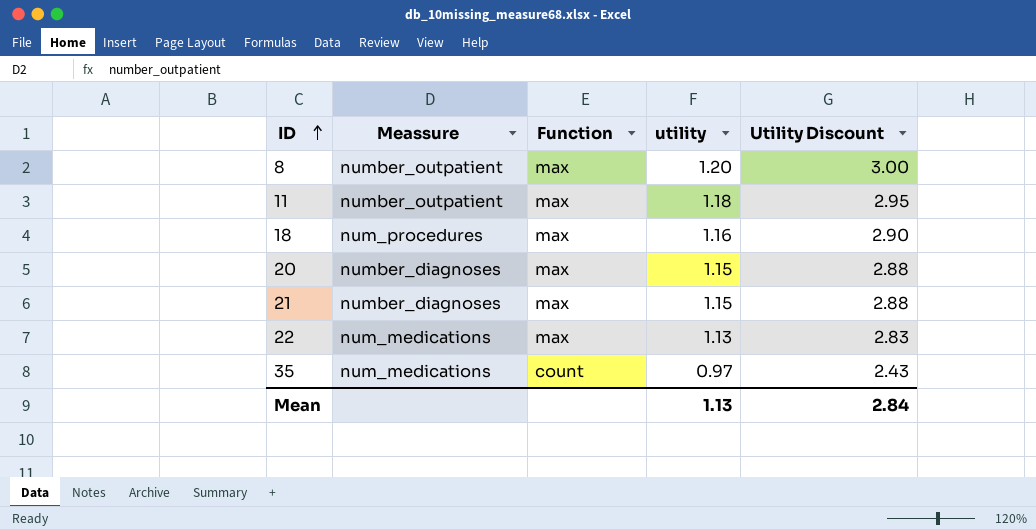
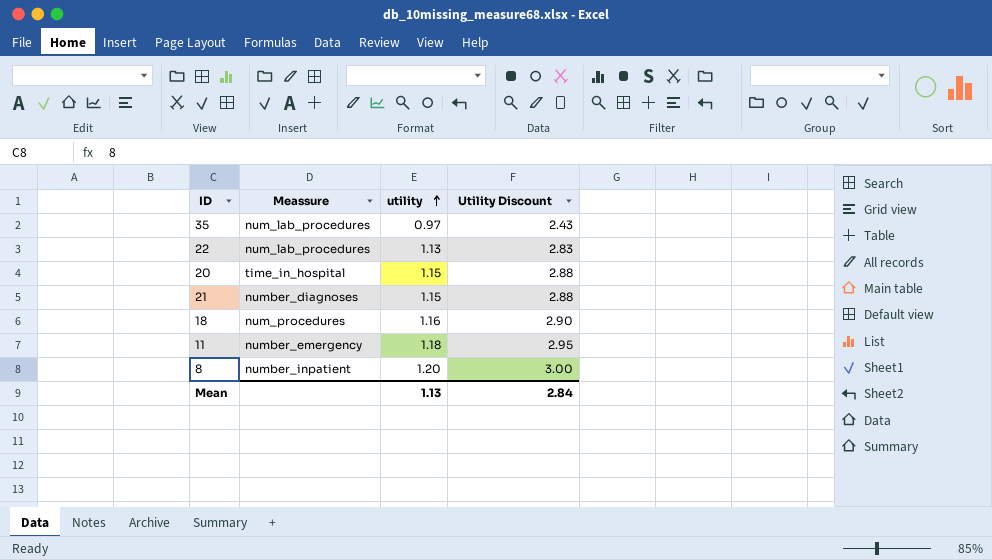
row order: ID ascending -> utility ascending
column Function | position: 3 -> none
35 | Meassure: num_medications -> num_lab_procedures
22 | Meassure: num_medications -> num_lab_procedures
20 | Meassure: number_diagnoses -> time_in_hospital
11 | Meassure: number_outpatient -> number_emergency
8 | Meassure: number_outpatient -> number_inpatient

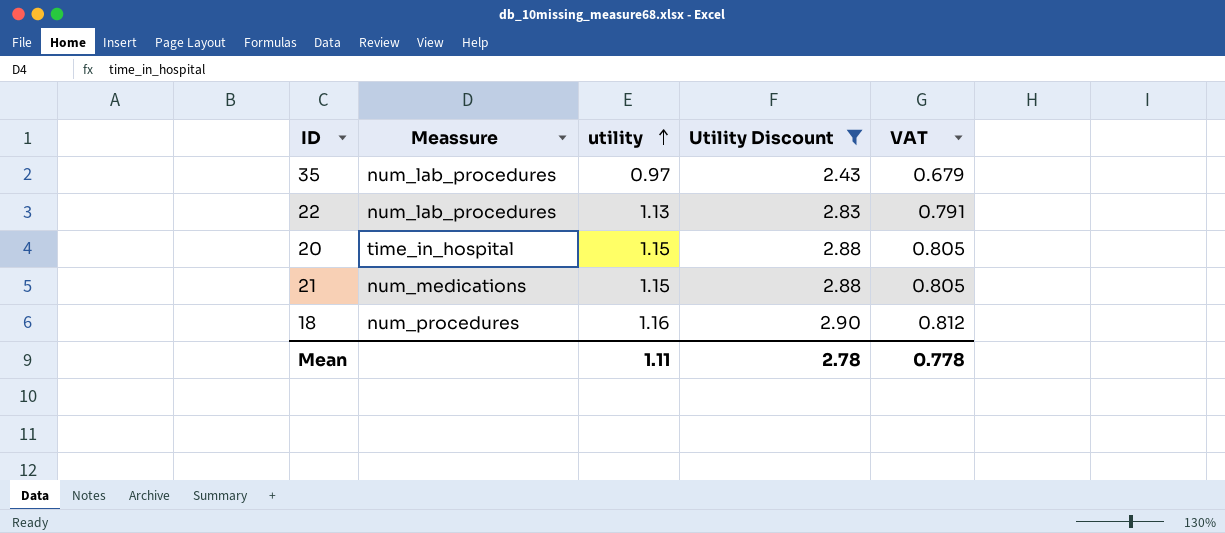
filter: none -> Utility Discount <= 2.90
column VAT | formula: none -> [utility] * 0.7
21 | Meassure: number_diagnoses -> num_medications
Mean | utility: 1.13 -> 1.11
Mean | Utility Discount: 2.84 -> 2.78

